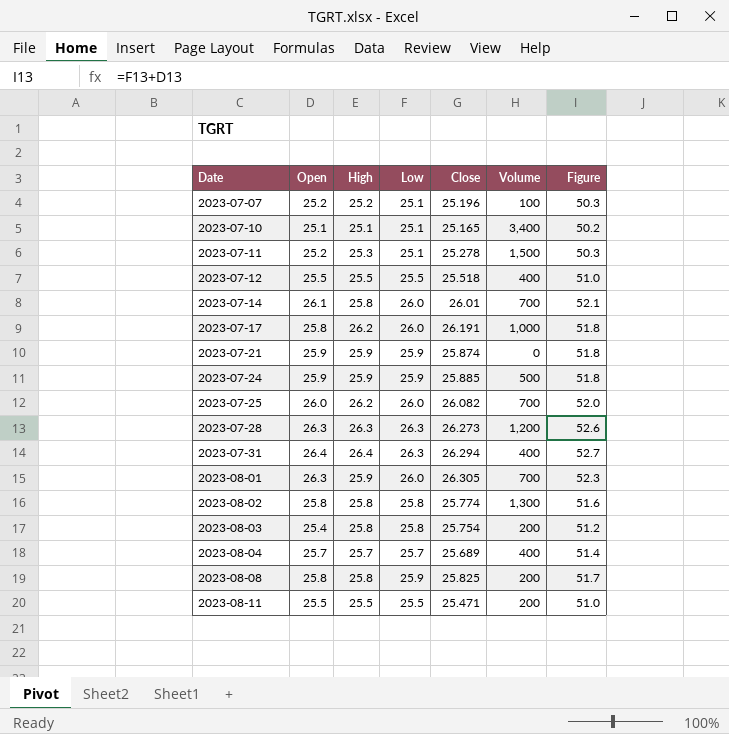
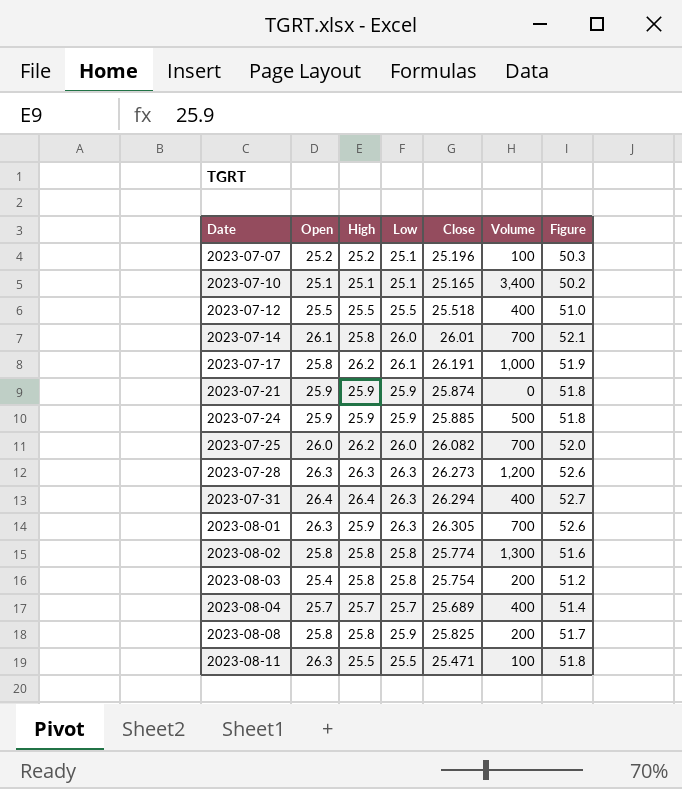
row 2023-07-11: 25.2 | 25.3 | 25.1 | 25.278 | 1,500 | 50.3 -> none
2023-07-17 | Low: 26.0 -> 26.1
2023-07-17 | Figure: 51.8 -> 51.9
2023-08-01 | Low: 26.0 -> 26.3
2023-08-01 | Figure: 52.3 -> 52.6
2023-08-11 | Open: 25.5 -> 26.3
2023-08-11 | Volume: 200 -> 100
2023-08-11 | Figure: 51.0 -> 51.8

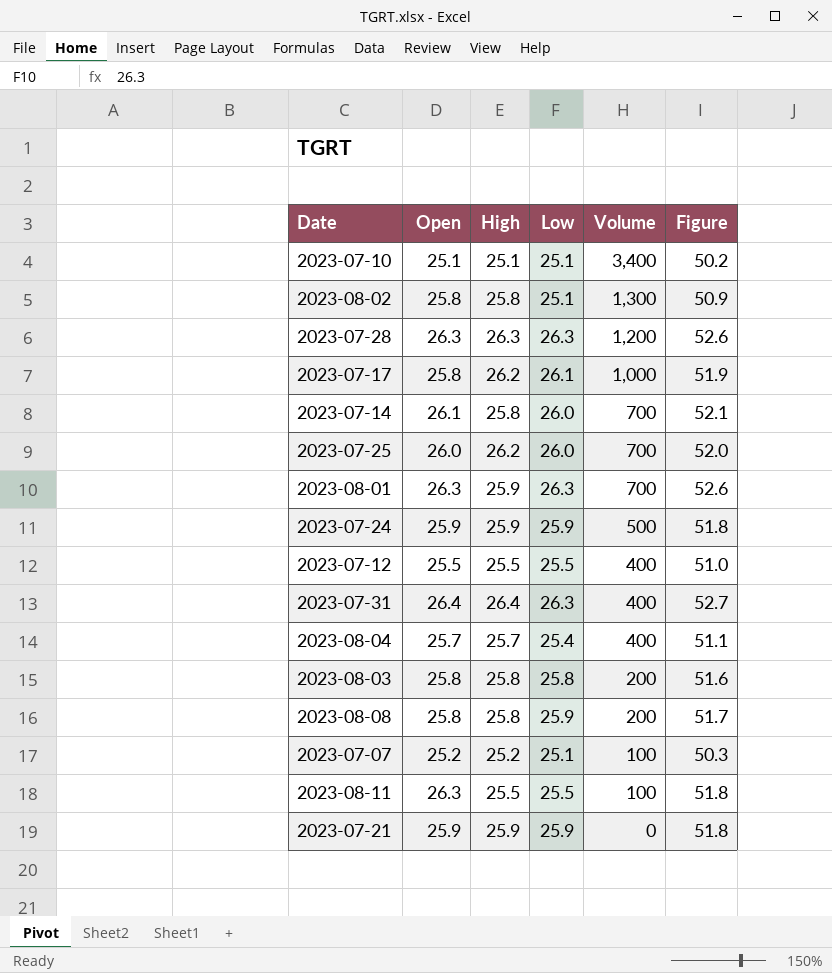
row order: Date ascending -> Volume descending
column Close | position: 5 -> none
2023-08-02 | Low: 25.8 -> 25.1
2023-08-02 | Figure: 51.6 -> 50.9
2023-08-04 | Low: 25.7 -> 25.4
2023-08-04 | Figure: 51.4 -> 51.1
2023-08-03 | Open: 25.4 -> 25.8
2023-08-03 | Figure: 51.2 -> 51.6

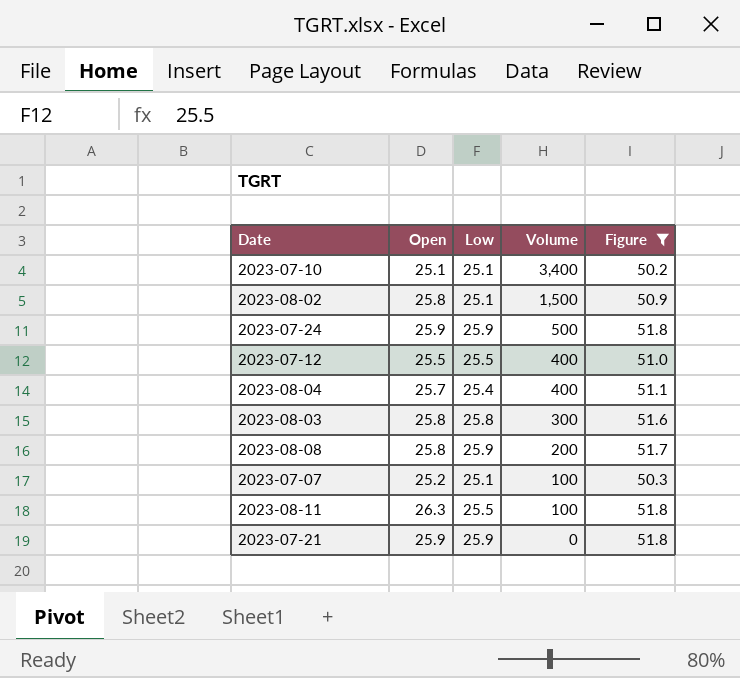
filter: none -> Figure <= 51.8
column High | position: 3 -> none
2023-08-02 | Volume: 1,300 -> 1,500
2023-08-03 | Volume: 200 -> 300

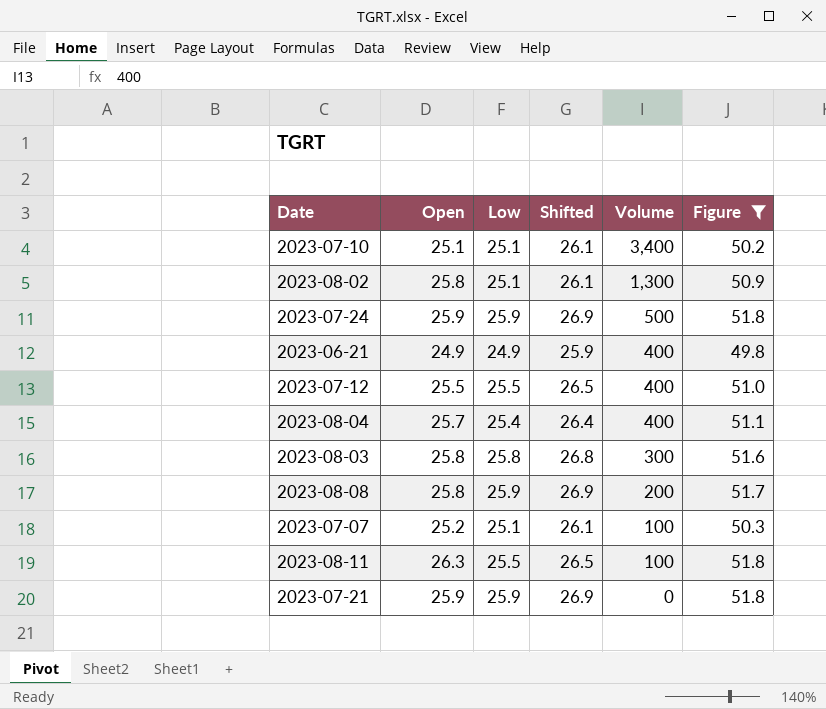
column Shifted | formula: none -> [Low] + 1
2023-08-02 | Volume: 1,500 -> 1,300
row 2023-06-21: none -> 24.9 | 24.9 | 25.9 | 400 | 49.8

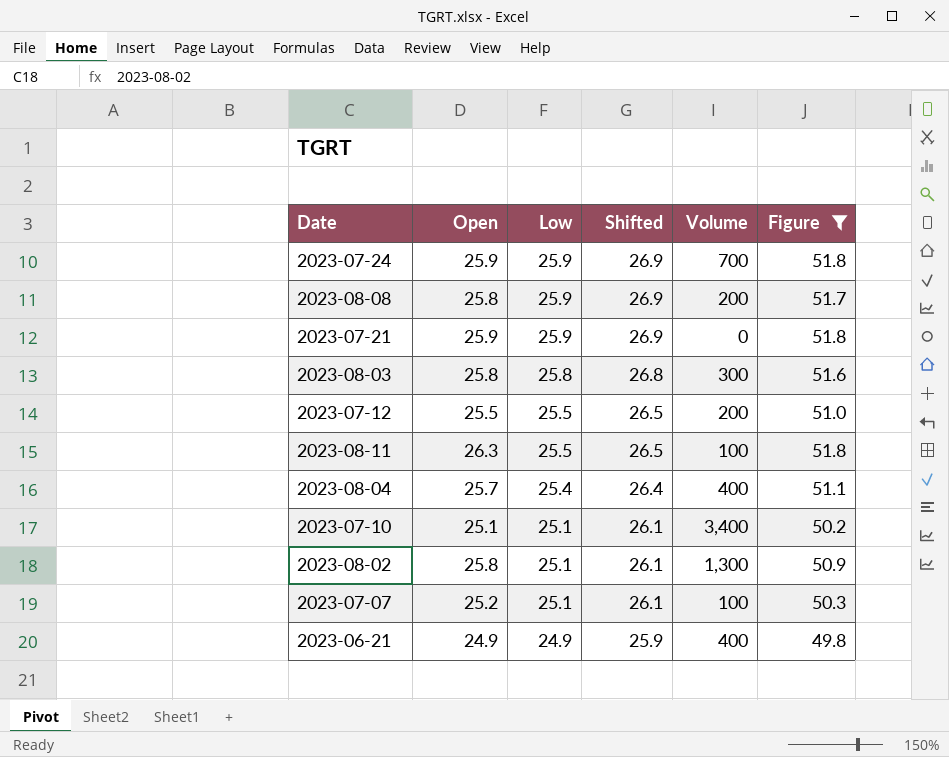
row order: Volume descending -> Low descending
2023-07-24 | Volume: 500 -> 700
2023-07-12 | Volume: 400 -> 200

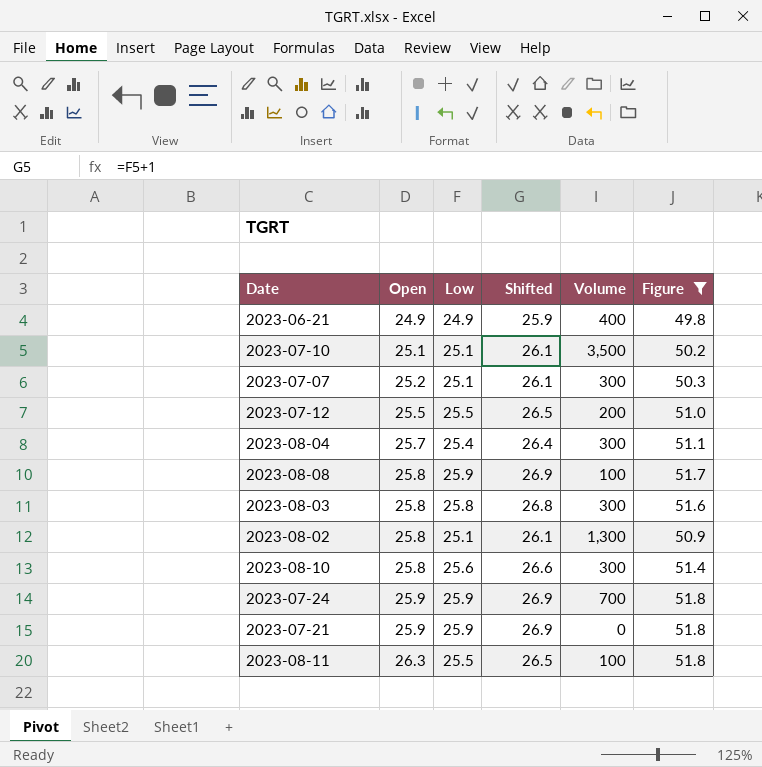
row order: Low descending -> Open ascending
2023-07-10 | Volume: 3,400 -> 3,500
2023-07-07 | Volume: 100 -> 300
2023-08-04 | Volume: 400 -> 300
2023-08-08 | Volume: 200 -> 100
row 2023-08-10: none -> 25.8 | 25.6 | 26.6 | 300 | 51.4

